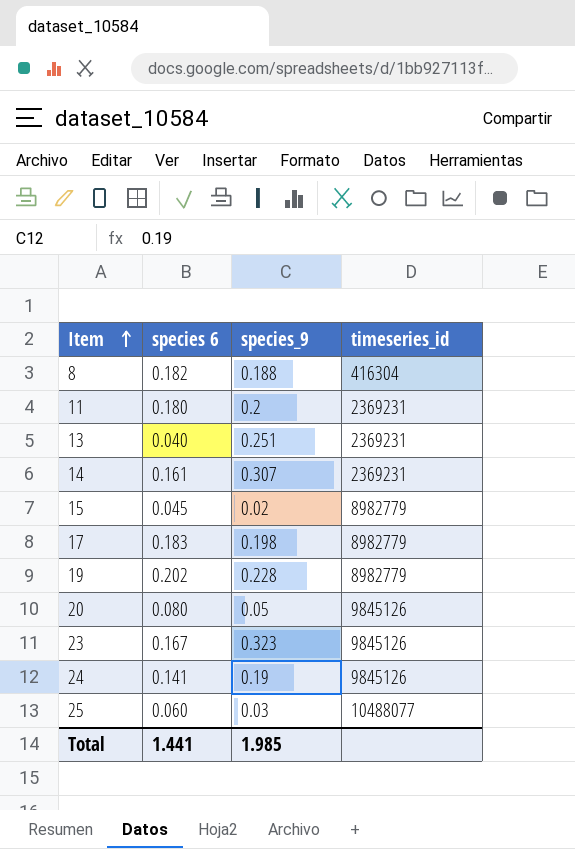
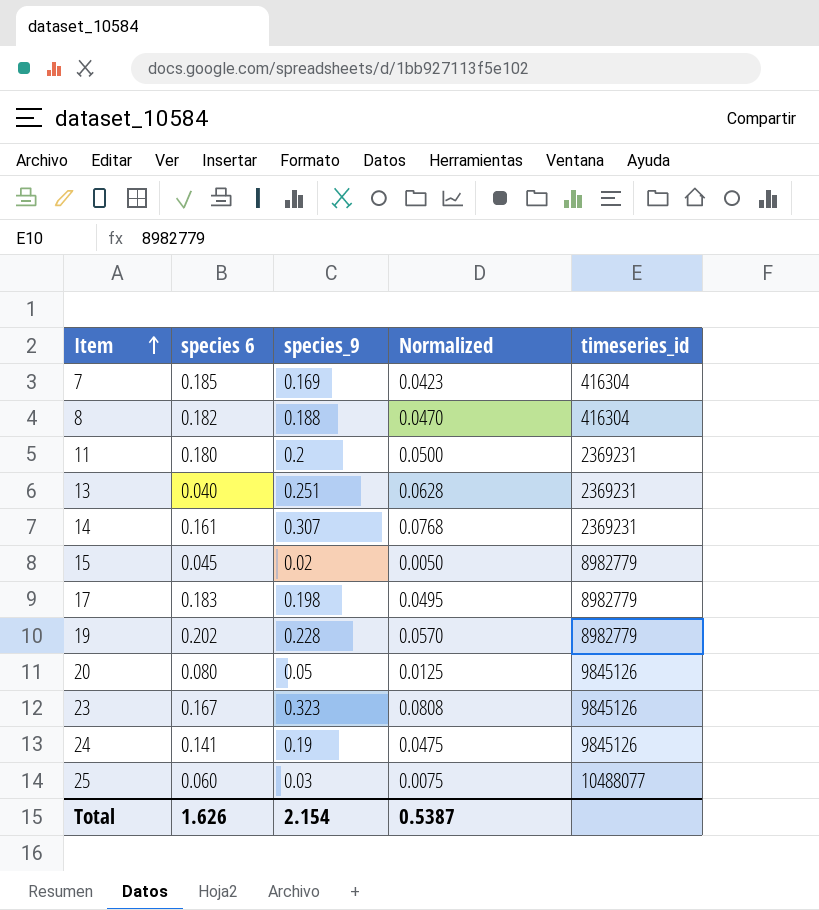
column Normalized | formula: none -> [species_9] * 0.25
row 7: none -> 0.185 | 0.169 | 0.0423 | 416304
Total | species 6: 1.441 -> 1.626
Total | species_9: 1.985 -> 2.154

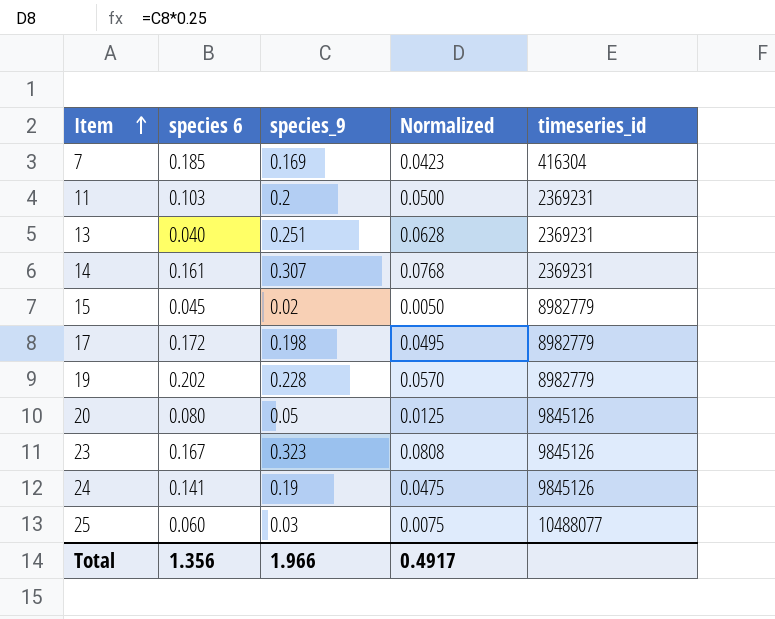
row 8: 0.182 | 0.188 | 0.0470 | 416304 -> none
11 | species 6: 0.180 -> 0.103
17 | species 6: 0.183 -> 0.172
Total | species 6: 1.626 -> 1.356
Total | species_9: 2.154 -> 1.966
Total | Normalized: 0.5387 -> 0.4917

